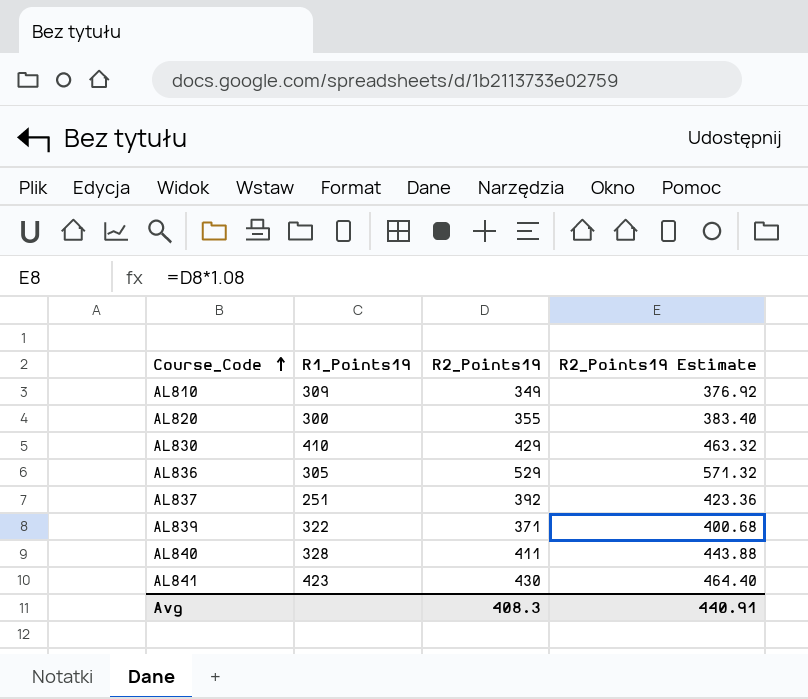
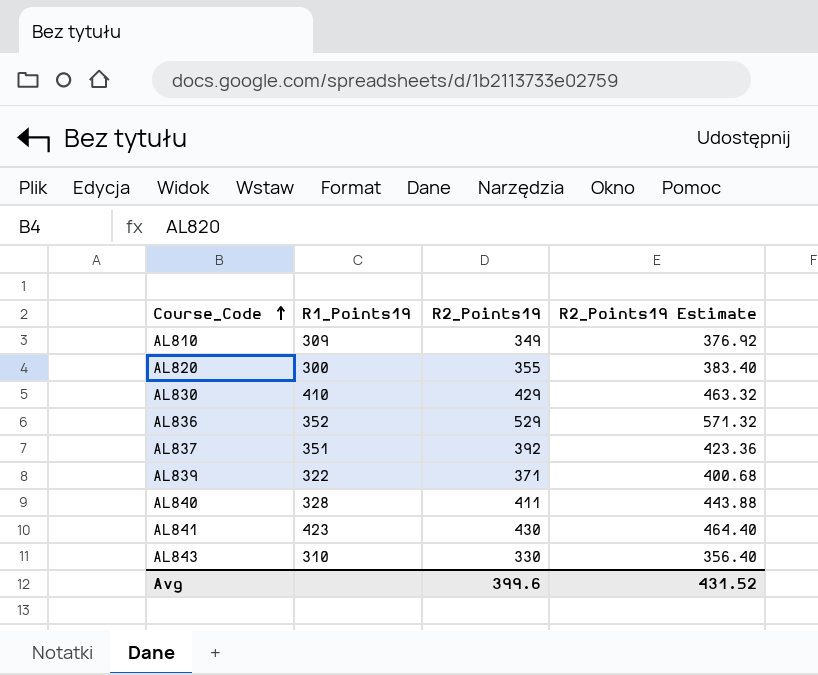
AL836 | R1_Points19: 305 -> 352
AL837 | R1_Points19: 251 -> 351
row AL843: none -> 310 | 330 | 356.40
Avg | R2_Points19: 408.3 -> 399.6
Avg | R2_Points19 Estimate: 440.91 -> 431.52

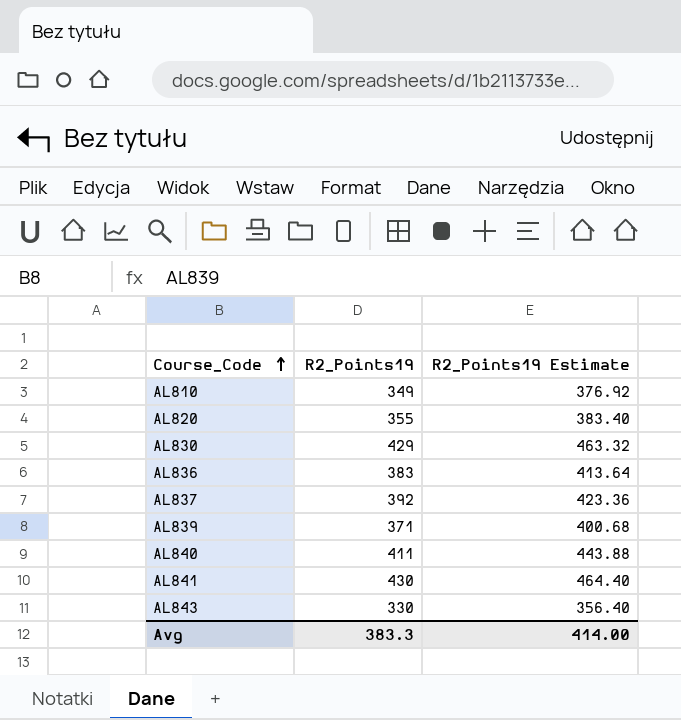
column R1_Points19 | position: 2 -> none
AL836 | R2_Points19: 529 -> 383
AL836 | R2_Points19 Estimate: 571.32 -> 413.64
Avg | R2_Points19: 399.6 -> 383.3
Avg | R2_Points19 Estimate: 431.52 -> 414.00

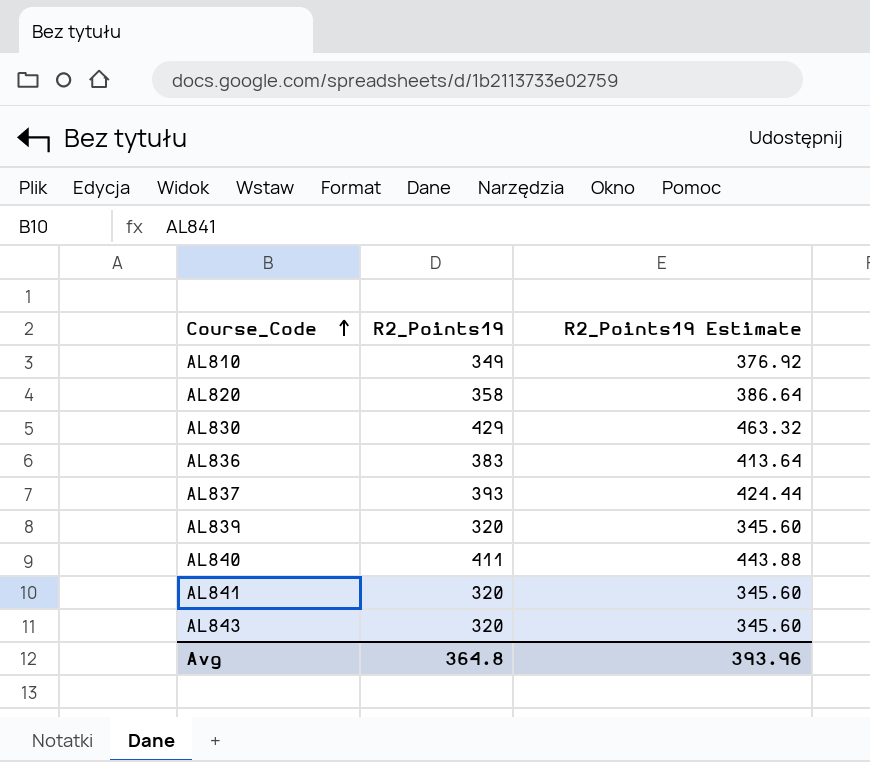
AL820 | R2_Points19: 355 -> 358
AL820 | R2_Points19 Estimate: 383.40 -> 386.64
AL837 | R2_Points19: 392 -> 393
AL837 | R2_Points19 Estimate: 423.36 -> 424.44
AL839 | R2_Points19: 371 -> 320
AL839 | R2_Points19 Estimate: 400.68 -> 345.60
AL841 | R2_Points19: 430 -> 320
AL841 | R2_Points19 Estimate: 464.40 -> 345.60
AL843 | R2_Points19: 330 -> 320
AL843 | R2_Points19 Estimate: 356.40 -> 345.60
Avg | R2_Points19: 383.3 -> 364.8
Avg | R2_Points19 Estimate: 414.00 -> 393.96

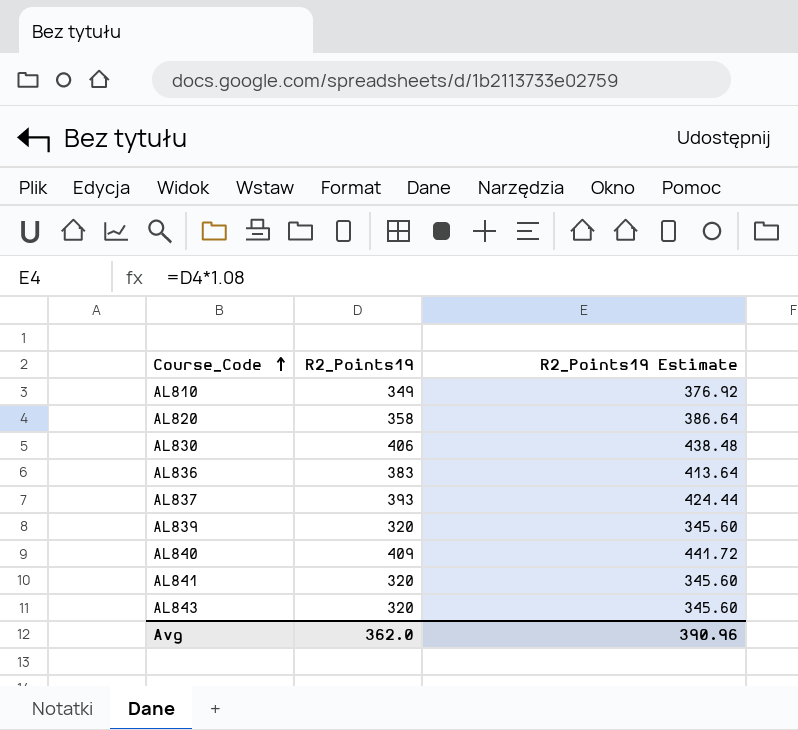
AL830 | R2_Points19: 429 -> 406
AL830 | R2_Points19 Estimate: 463.32 -> 438.48
AL840 | R2_Points19: 411 -> 409
AL840 | R2_Points19 Estimate: 443.88 -> 441.72
Avg | R2_Points19: 364.8 -> 362.0
Avg | R2_Points19 Estimate: 393.96 -> 390.96

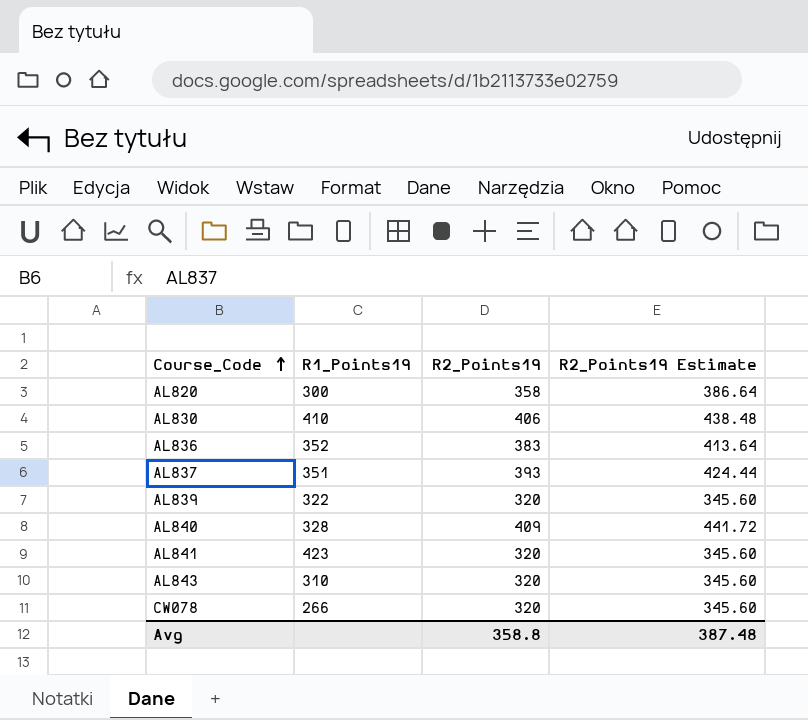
column R1_Points19 | position: none -> 2
row AL810: 349 | 376.92 -> none
row CW078: none -> 266 | 320 | 345.60
Avg | R2_Points19: 362.0 -> 358.8
Avg | R2_Points19 Estimate: 390.96 -> 387.48

